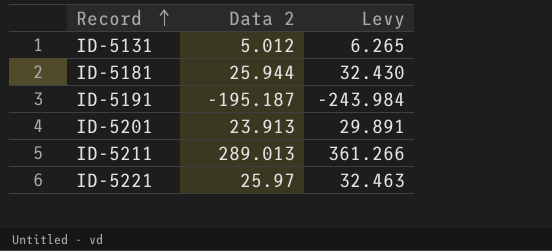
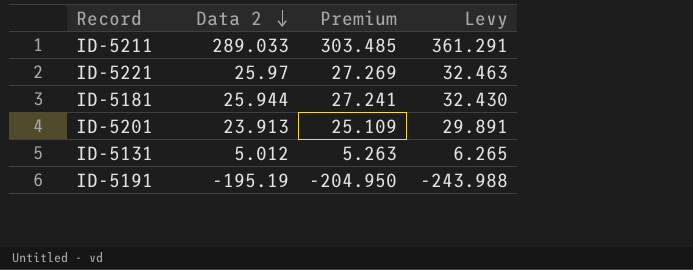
row order: Record ascending -> Data 2 descending
column Premium | formula: none -> [Data 2] * 1.05
ID-5211 | Data 2: 289.013 -> 289.033
ID-5211 | Levy: 361.266 -> 361.291
ID-5191 | Data 2: -195.187 -> -195.19
ID-5191 | Levy: -243.984 -> -243.988

